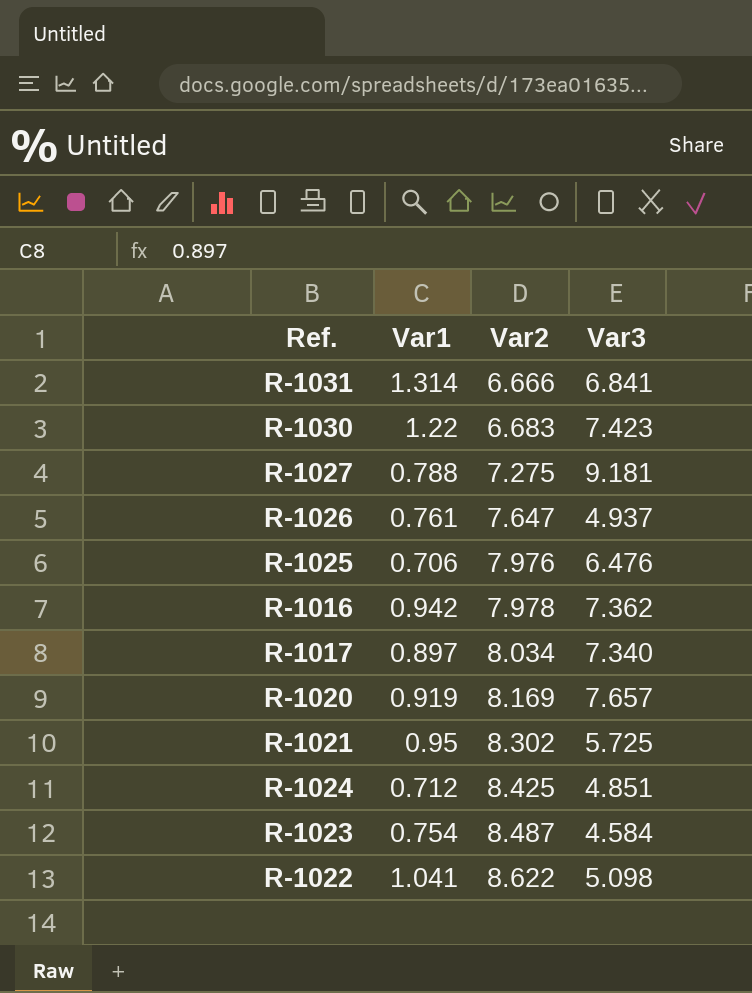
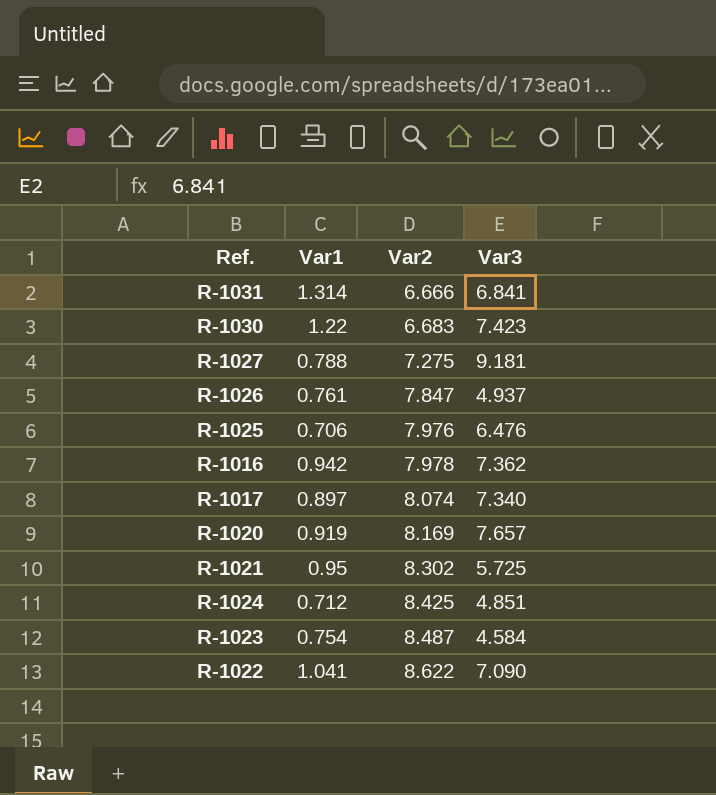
R-1026 | Var2: 7.647 -> 7.847
R-1017 | Var2: 8.034 -> 8.074
R-1022 | Var3: 5.098 -> 7.090

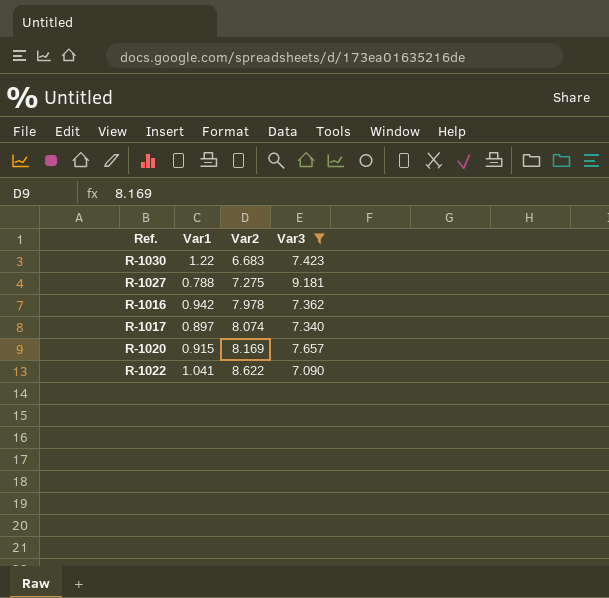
filter: none -> Var3 >= 7.090
R-1020 | Var1: 0.919 -> 0.915

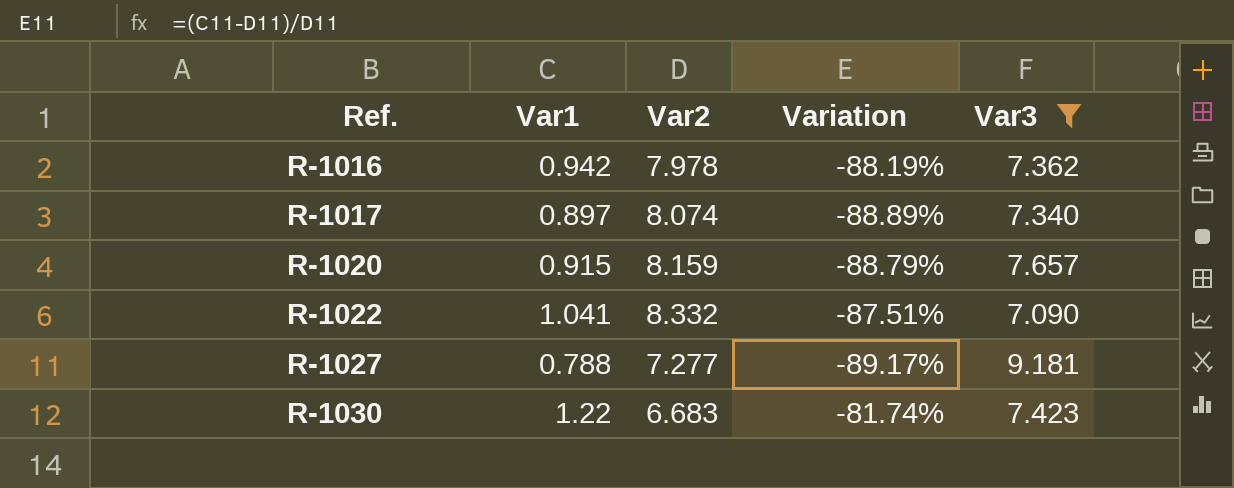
row order: Var2 ascending -> Ref. ascending
column Variation | formula: none -> ([Var1] - [Var2]) / [Var2]
R-1020 | Var2: 8.169 -> 8.159
R-1022 | Var2: 8.622 -> 8.332
R-1027 | Var2: 7.275 -> 7.277

